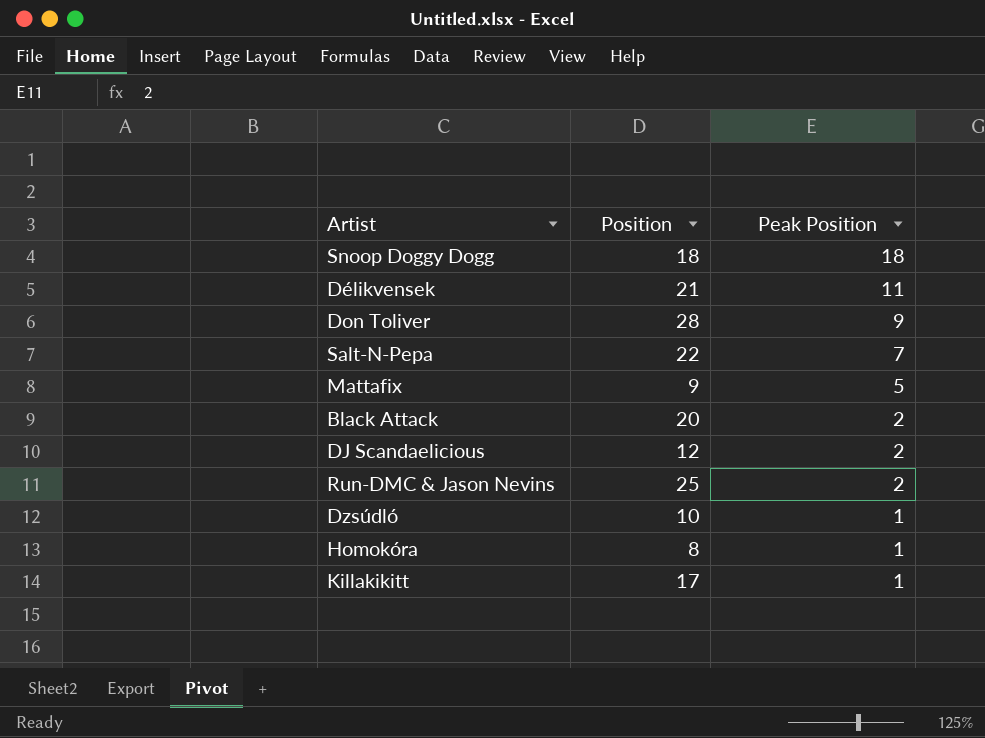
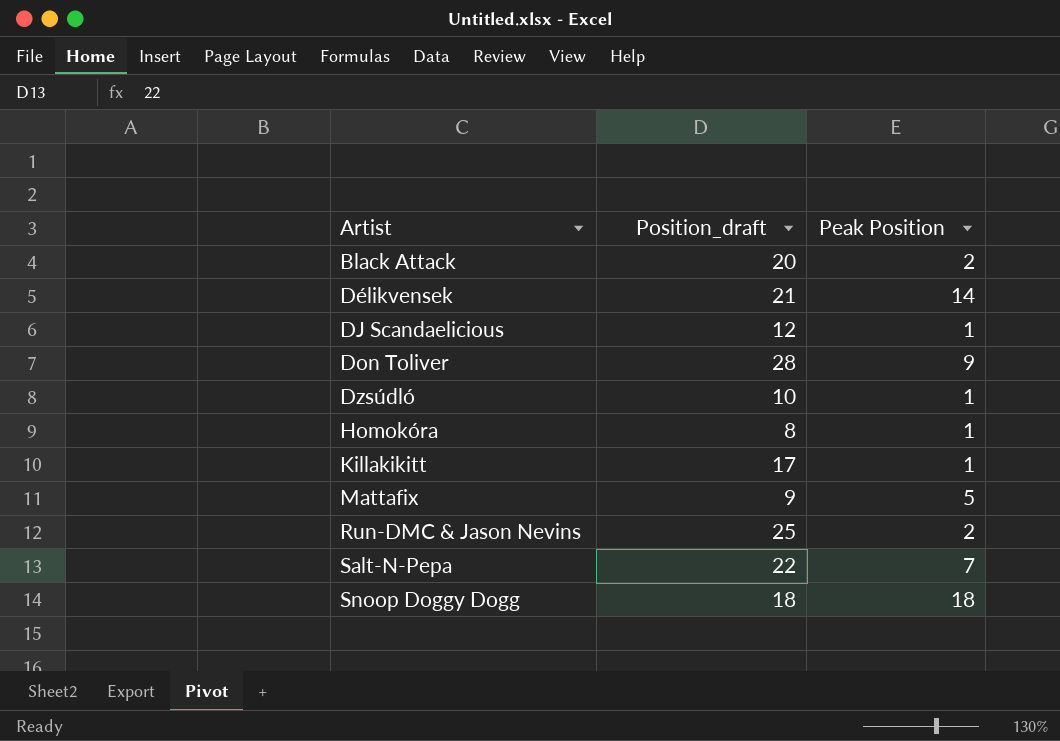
row order: Peak Position descending -> Artist ascending
column name: Position -> Position_draft
Délikvensek | Peak Position: 11 -> 14
DJ Scandaelicious | Peak Position: 2 -> 1

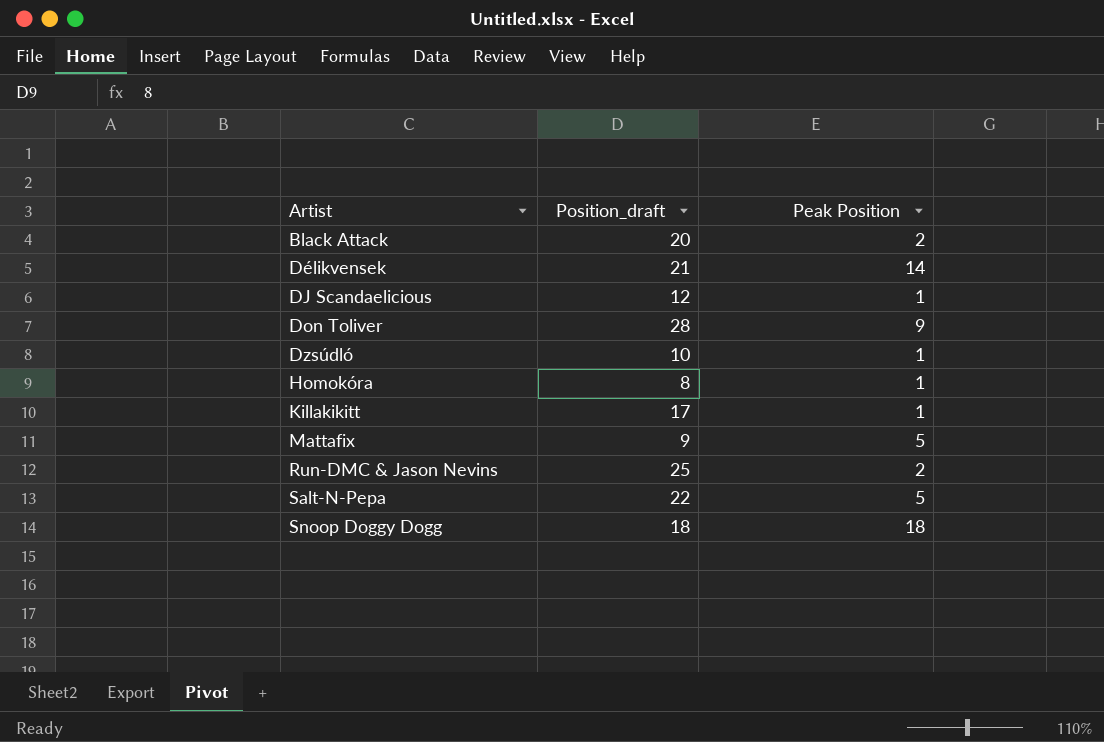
Salt-N-Pepa | Peak Position: 7 -> 5

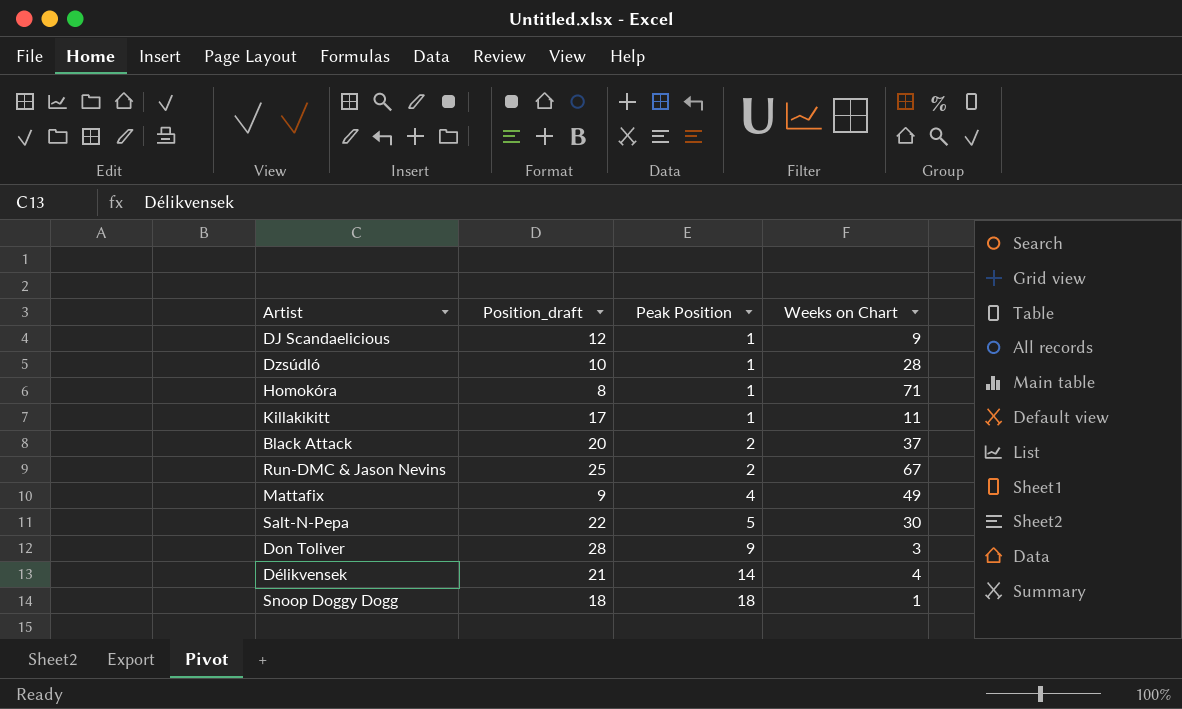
row order: Artist ascending -> Peak Position ascending
column Weeks on Chart | position: none -> 4
Mattafix | Peak Position: 5 -> 4

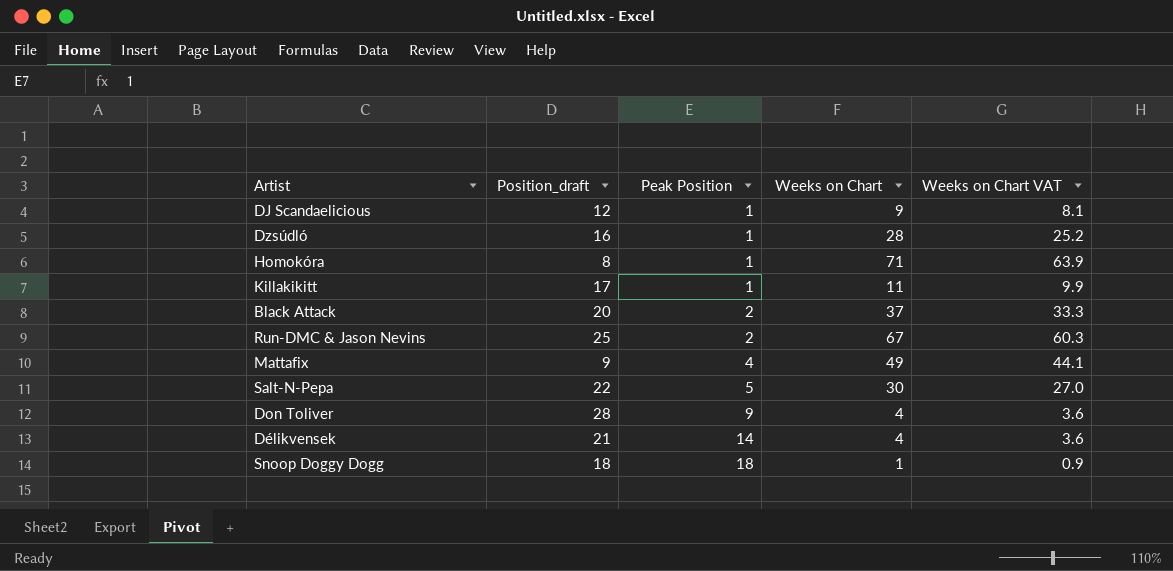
column Weeks on Chart VAT | formula: none -> [Weeks on Chart] * 0.9
Dzsúdló | Position_draft: 10 -> 16
Don Toliver | Weeks on Chart: 3 -> 4

